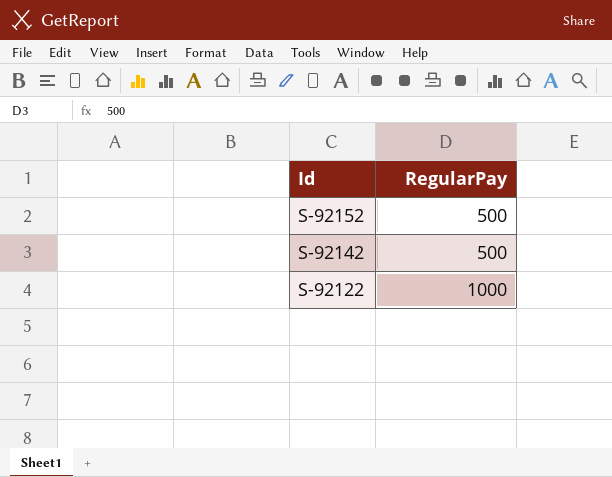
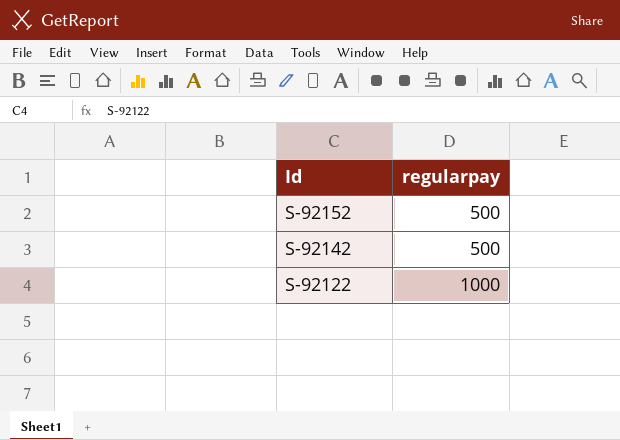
column name: RegularPay -> regularpay

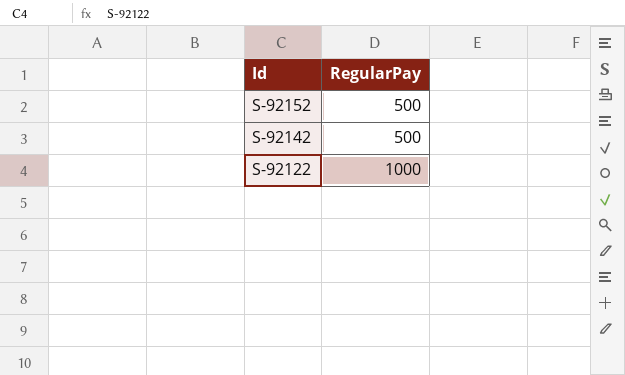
column name: regularpay -> RegularPay

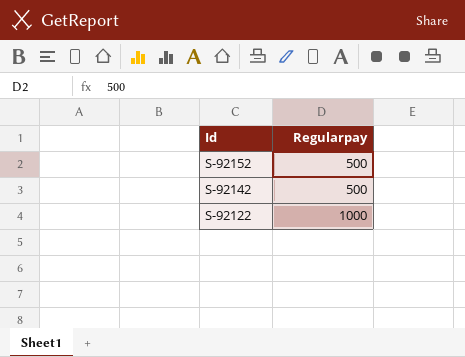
column name: RegularPay -> Regularpay

